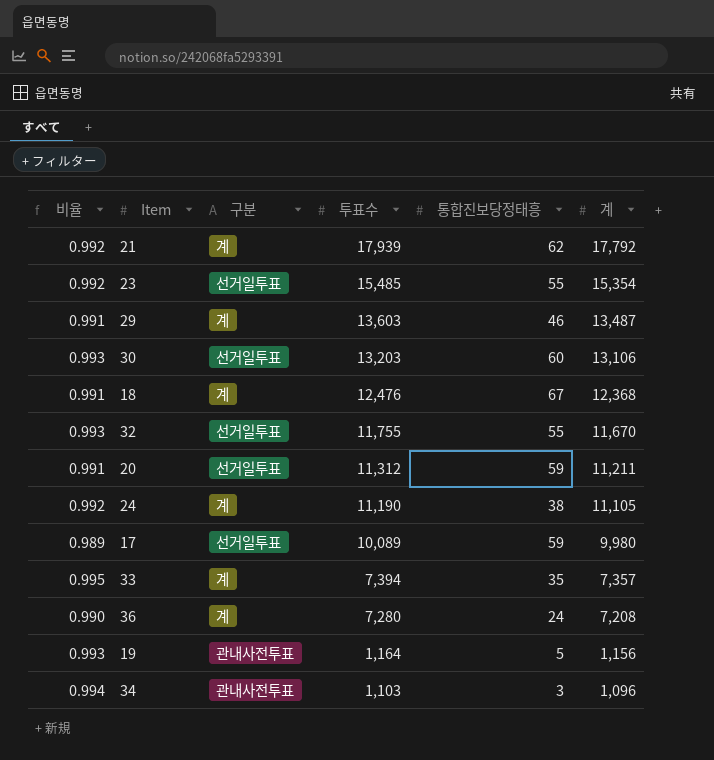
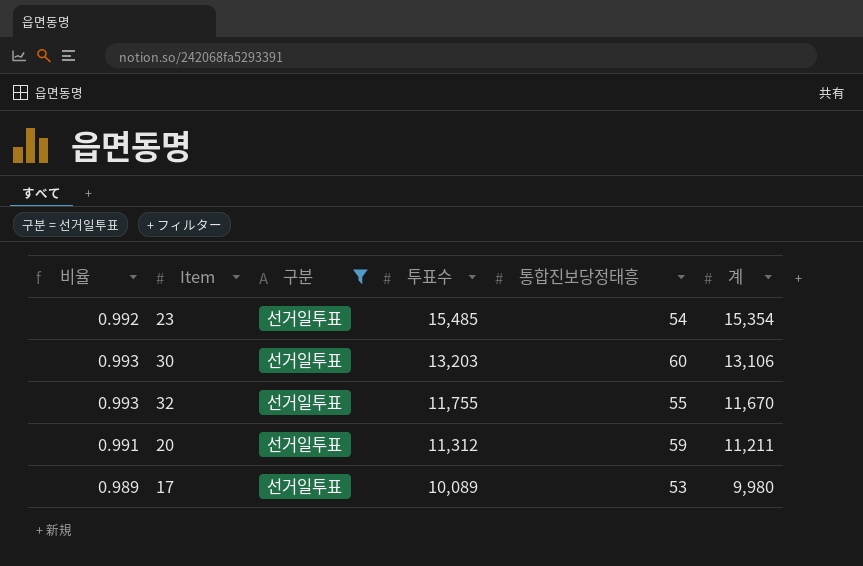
filter: none -> 구분 = 선거일투표
23 | 통합진보당정태흥: 55 -> 54
17 | 통합진보당정태흥: 59 -> 53

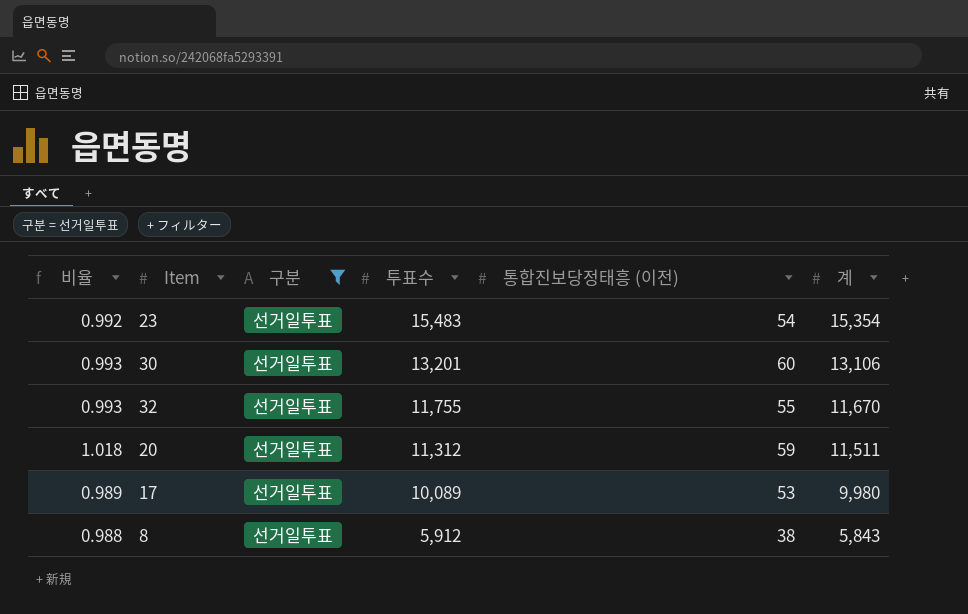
column name: 통합진보당정태흥 -> 통합진보당정태흥 (이전)
23 | 투표수: 15,485 -> 15,483
30 | 투표수: 13,203 -> 13,201
20 | 비율: 0.991 -> 1.018
20 | 계: 11,211 -> 11,511
row 8: none -> 0.988 | 선거일투표 | 5,912 | 38 | 5,843

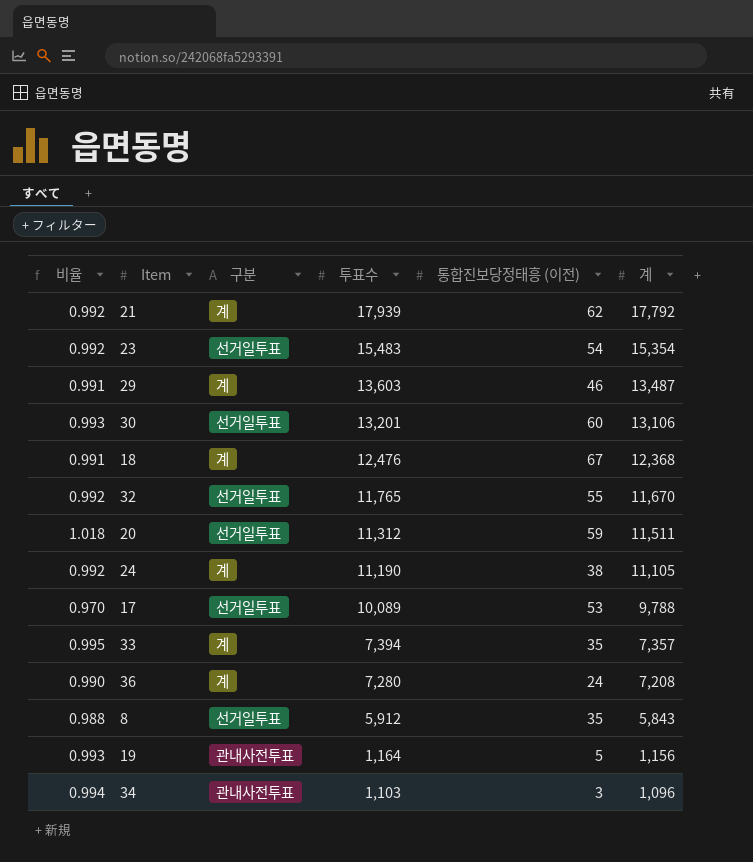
filter: 구분 = 선거일투표 -> none
32 | 비율: 0.993 -> 0.992
32 | 투표수: 11,755 -> 11,765
17 | 비율: 0.989 -> 0.970
17 | 계: 9,980 -> 9,788
8 | 통합진보당정태흥 (이전): 38 -> 35

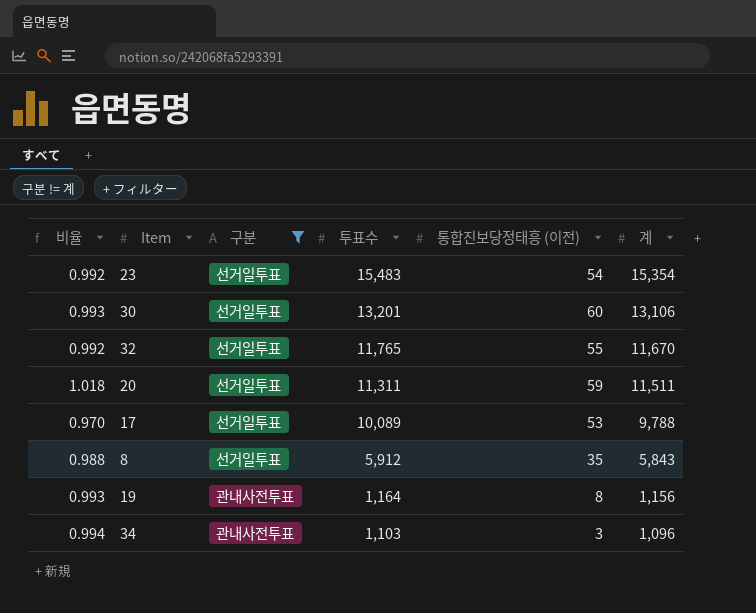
filter: none -> 구분 != 계
20 | 투표수: 11,312 -> 11,311
19 | 통합진보당정태흥 (이전): 5 -> 8

